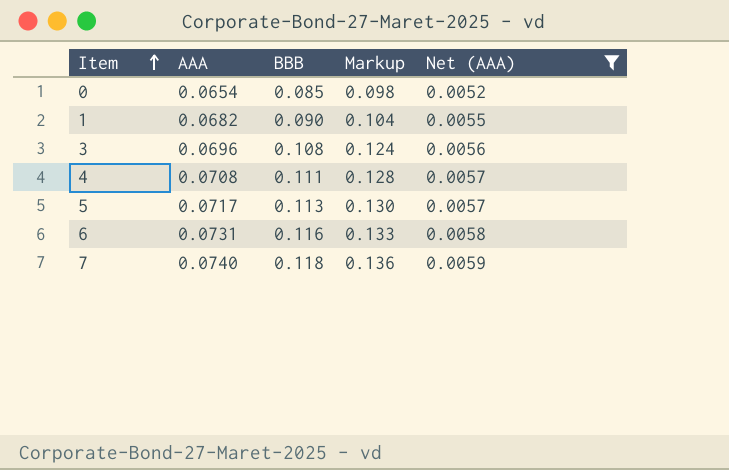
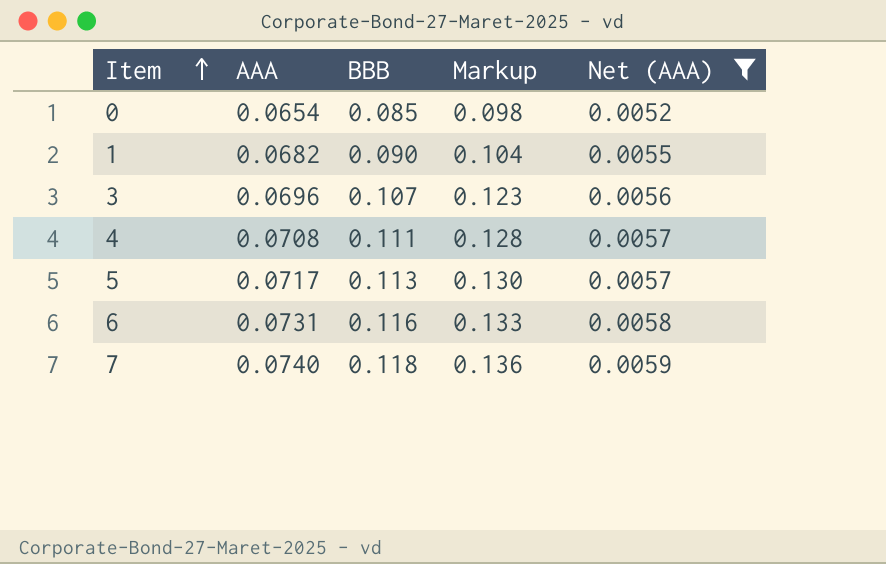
3 | BBB: 0.108 -> 0.107
3 | Markup: 0.124 -> 0.123

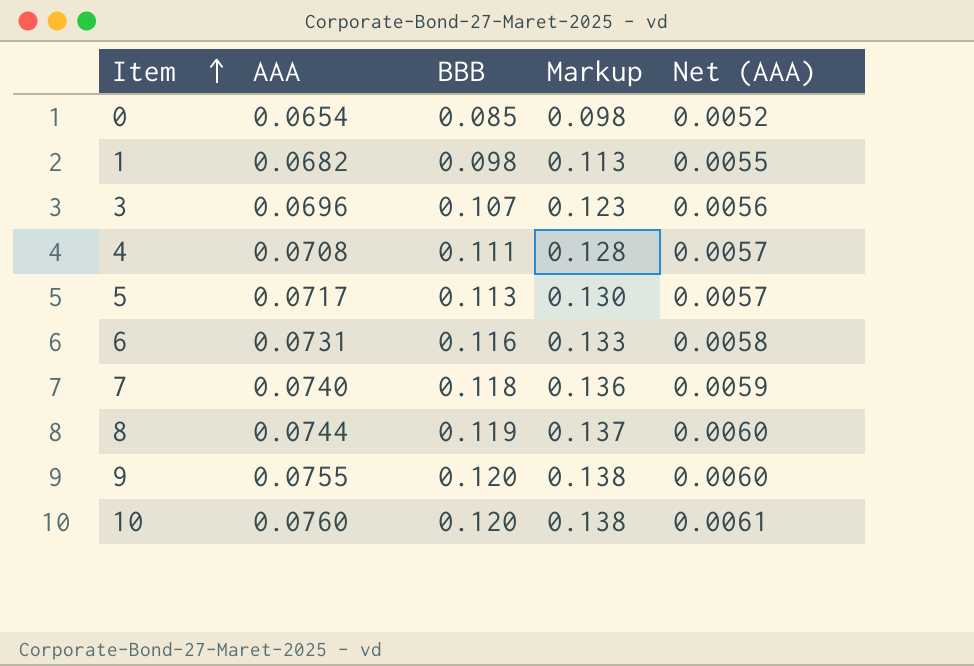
filter: Net (AAA) <= 0.0059 -> none
1 | BBB: 0.090 -> 0.098
1 | Markup: 0.104 -> 0.113

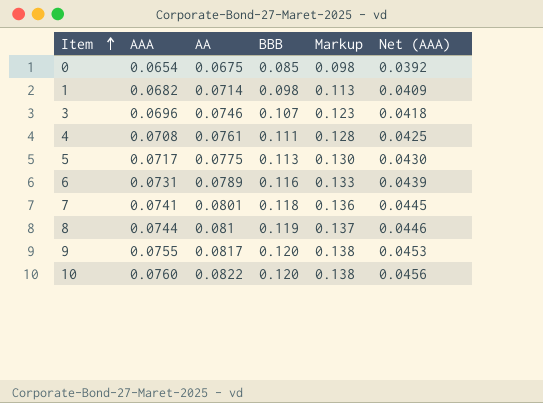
column AA | position: none -> 3
column Net (AAA) | formula: [AAA] * 0.08 -> [AAA] * 0.6
7 | AAA: 0.0740 -> 0.0741

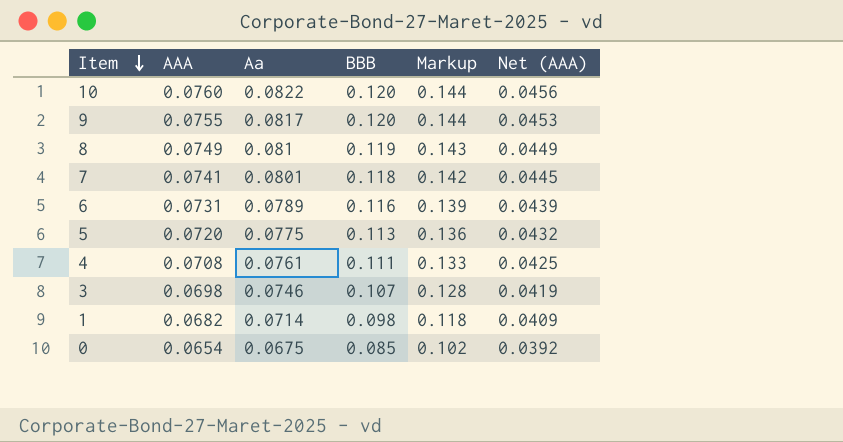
row order: Item ascending -> Item descending
column name: AA -> Aa
column Markup | formula: [BBB] * 1.15 -> [BBB] * 1.2
8 | AAA: 0.0744 -> 0.0749
8 | Net (AAA): 0.0446 -> 0.0449
5 | AAA: 0.0717 -> 0.0720
5 | Net (AAA): 0.0430 -> 0.0432
3 | AAA: 0.0696 -> 0.0698
3 | Net (AAA): 0.0418 -> 0.0419

